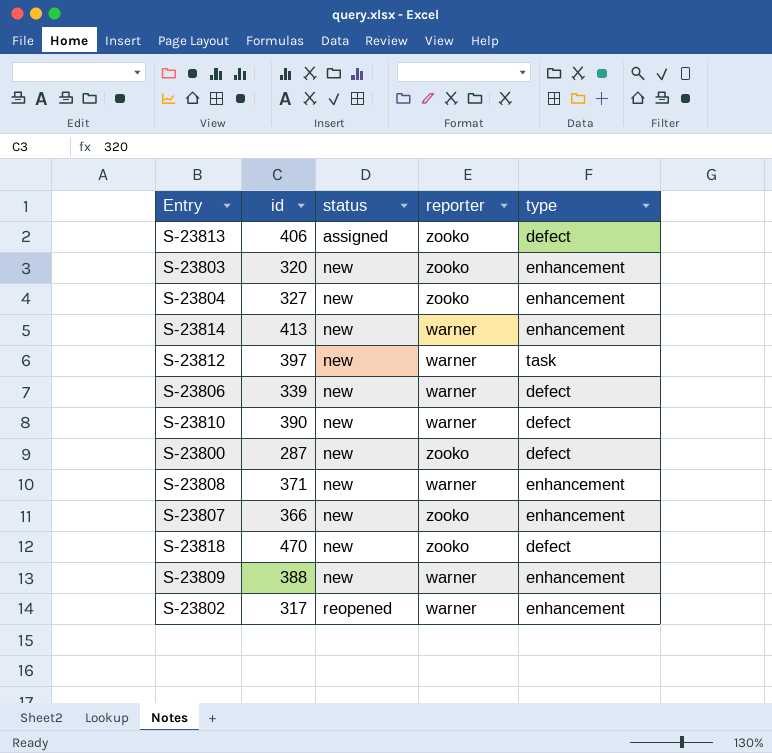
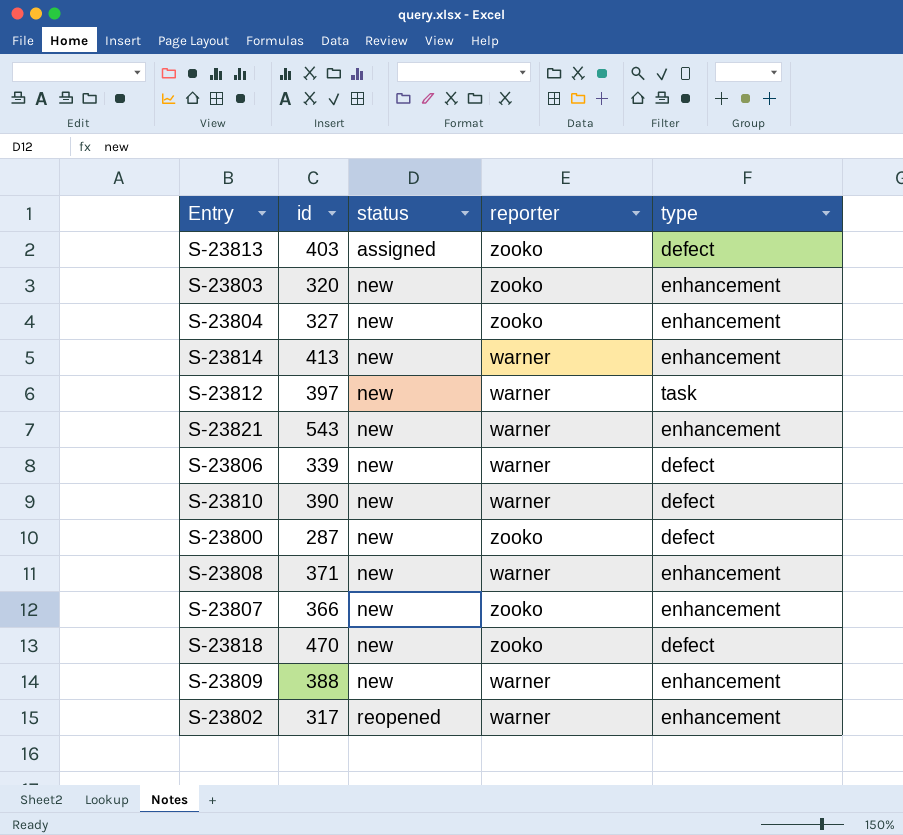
S-23813 | id: 406 -> 403
row S-23821: none -> 543 | new | warner | enhancement

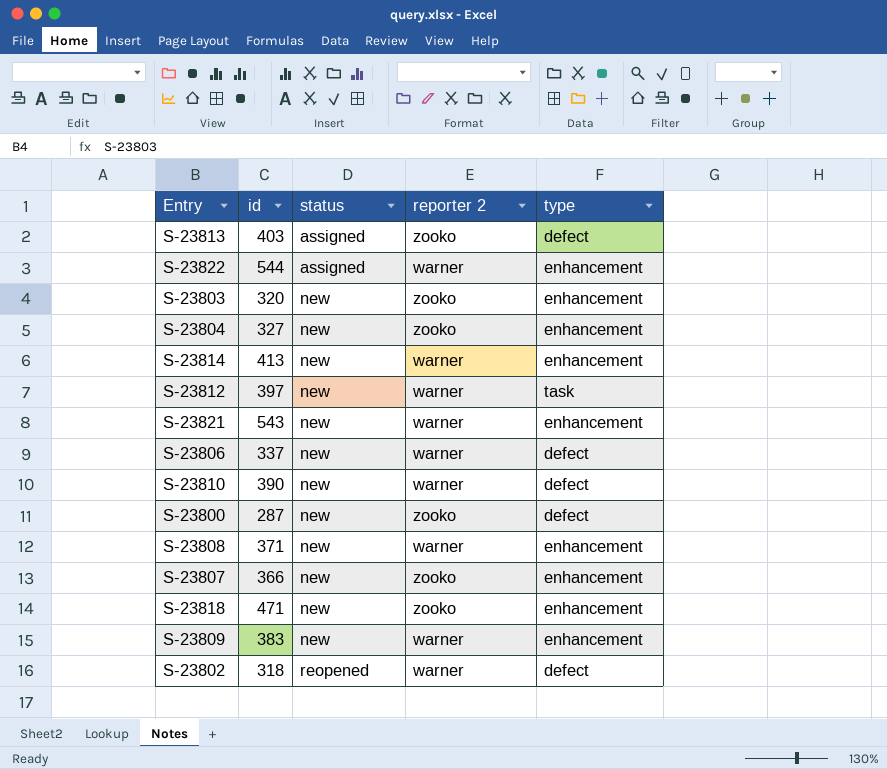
column name: reporter -> reporter 2
row S-23822: none -> 544 | assigned | warner | enhancement
S-23806 | id: 339 -> 337
S-23818 | id: 470 -> 471
S-23818 | type: defect -> enhancement
S-23809 | id: 388 -> 383
S-23802 | id: 317 -> 318
S-23802 | type: enhancement -> defect

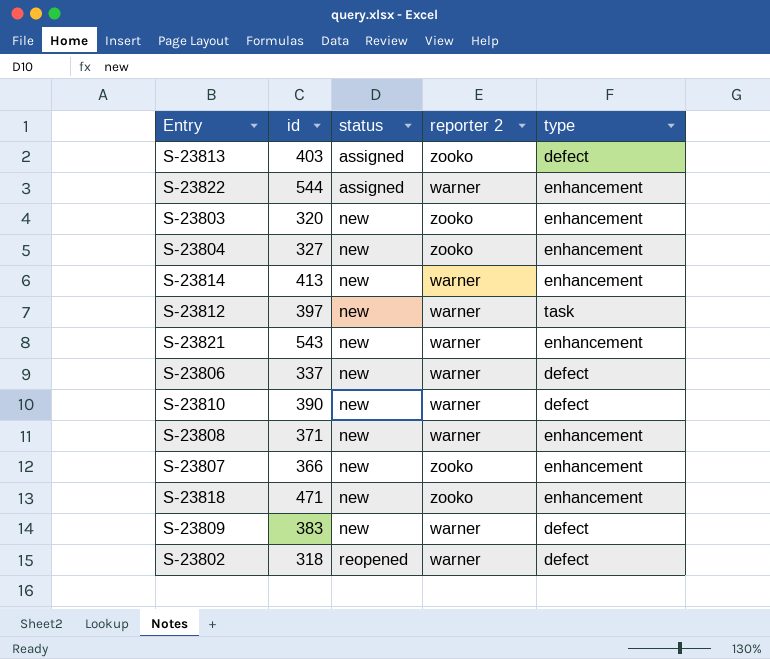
row S-23800: 287 | new | zooko | defect -> none
S-23809 | type: enhancement -> defect

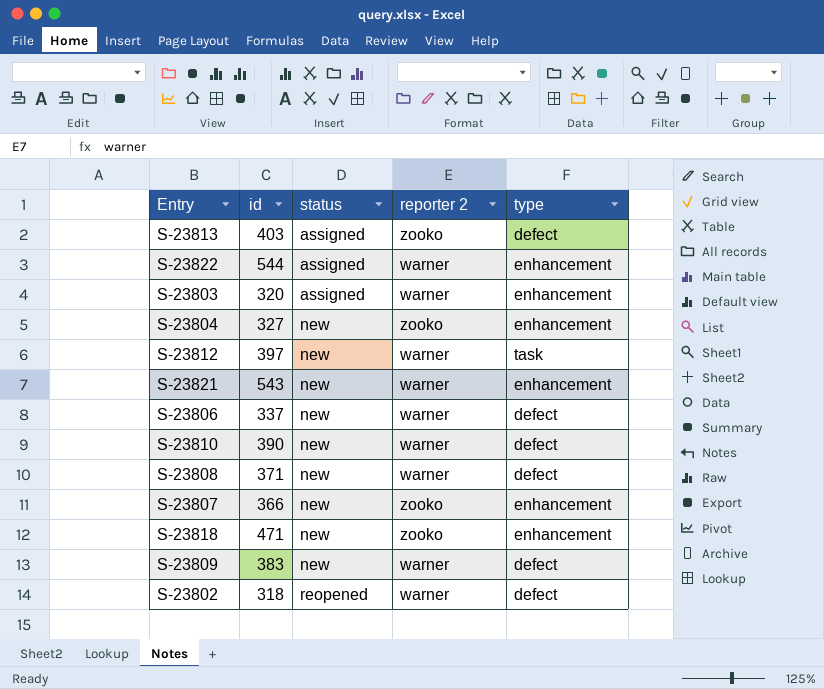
row S-23814: 413 | new | warner | enhancement -> none
S-23803 | status: new -> assigned
S-23803 | reporter 2: zooko -> warner
S-23808 | type: enhancement -> defect

